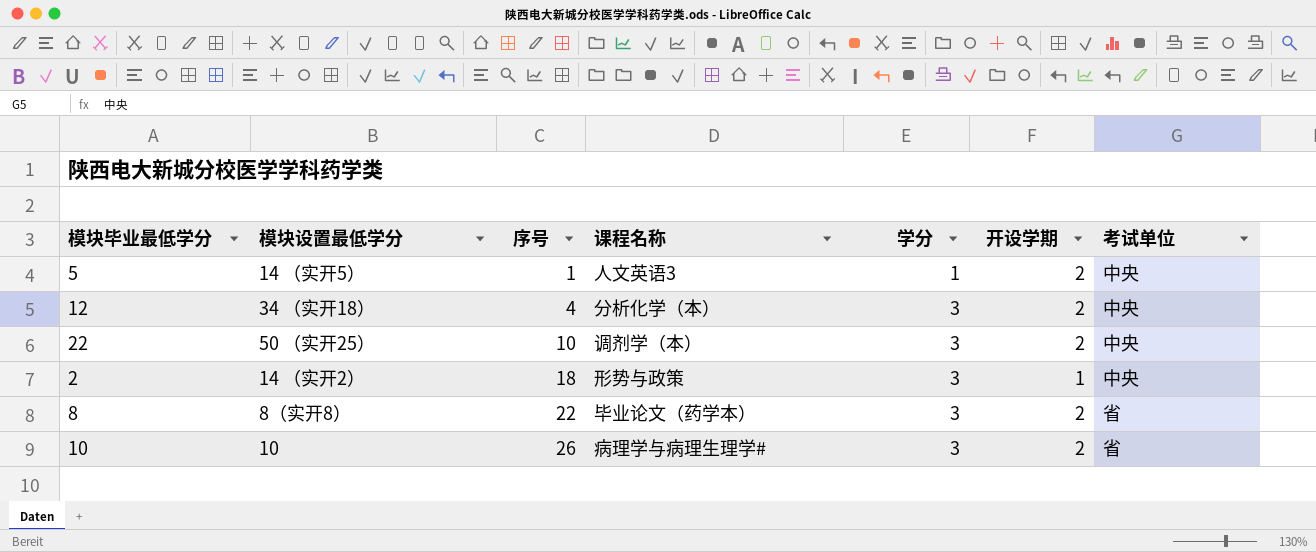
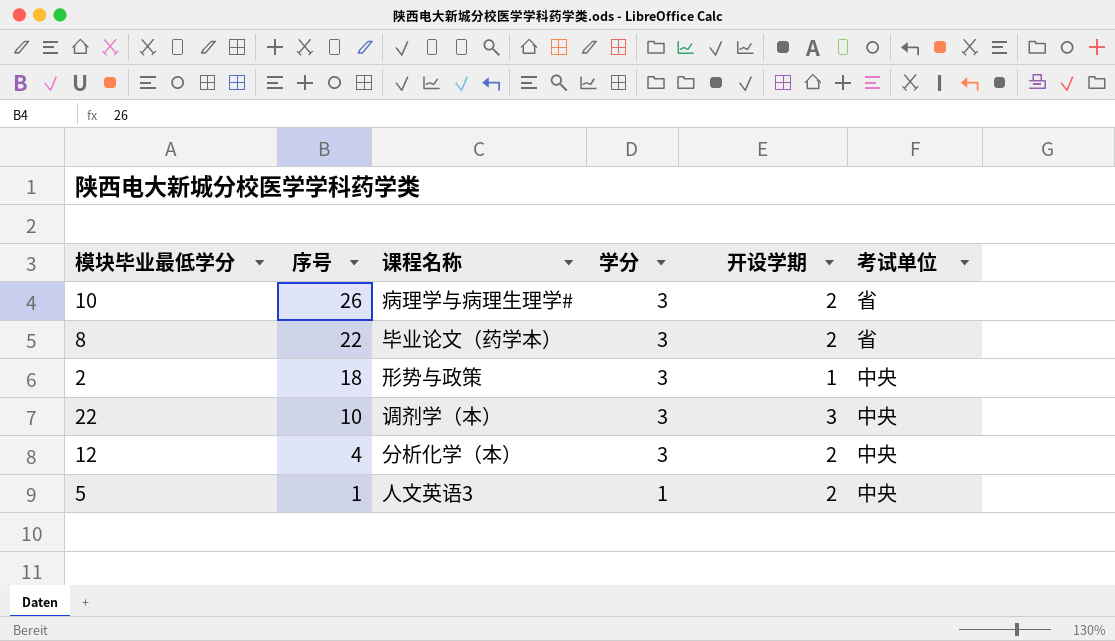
row order: 序号 ascending -> 序号 descending
column 模块设置最低学分 | position: 2 -> none
22 | 开设学期: 2 -> 3

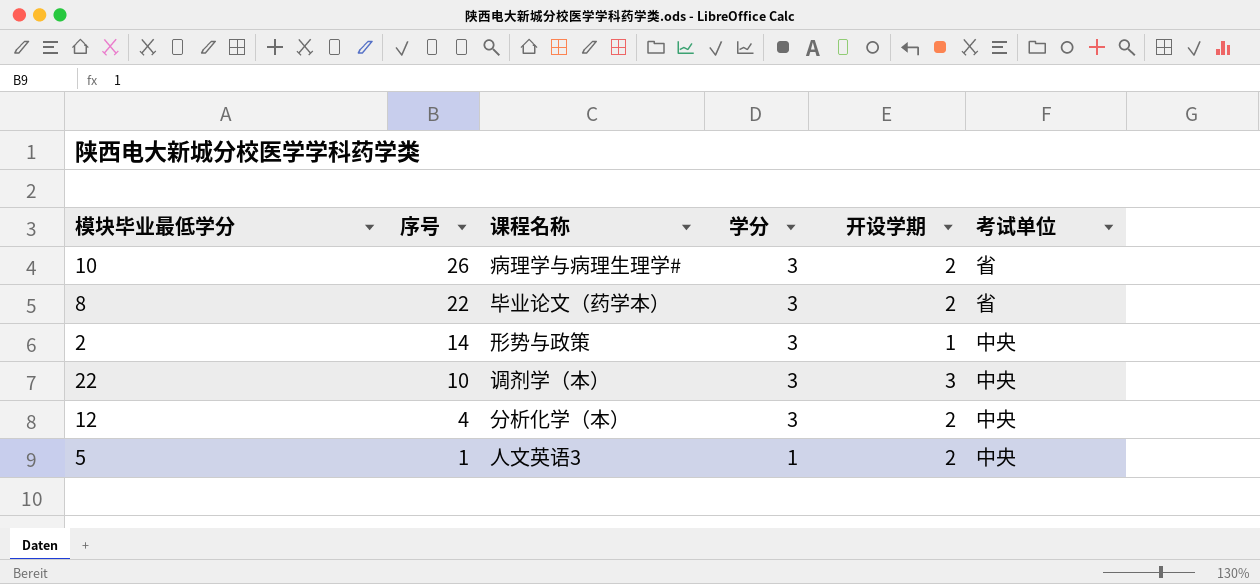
2 | 序号: 18 -> 14

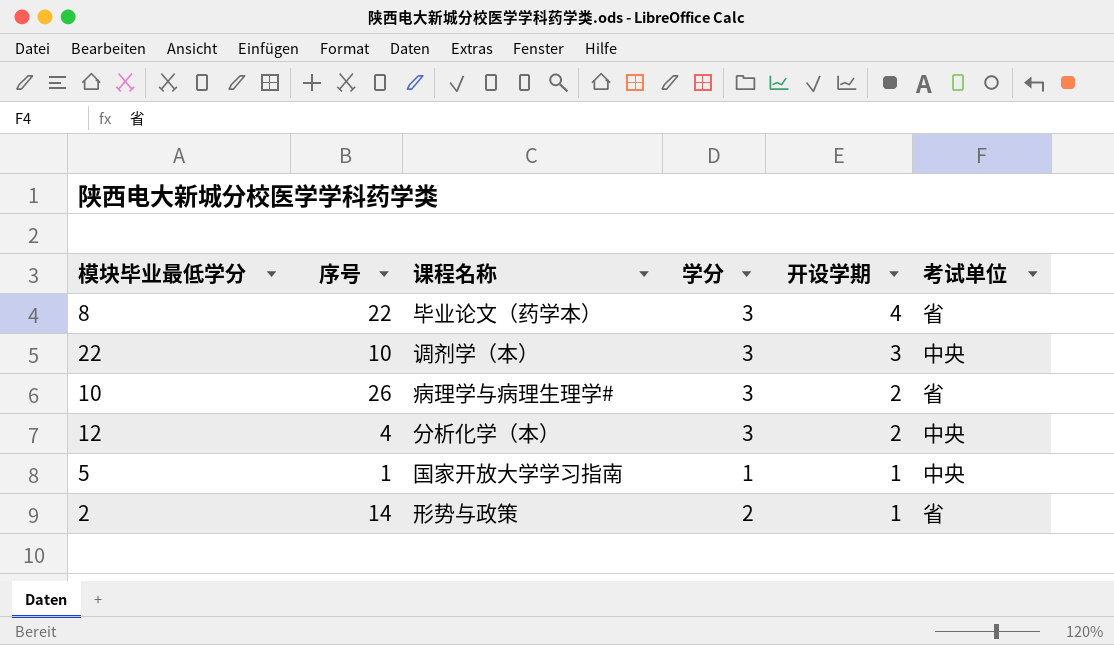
row order: 序号 descending -> 开设学期 descending
8 | 开设学期: 2 -> 4
5 | 课程名称: 人文英语3 -> 国家开放大学学习指南
5 | 开设学期: 2 -> 1
2 | 学分: 3 -> 2
2 | 考试单位: 中央 -> 省

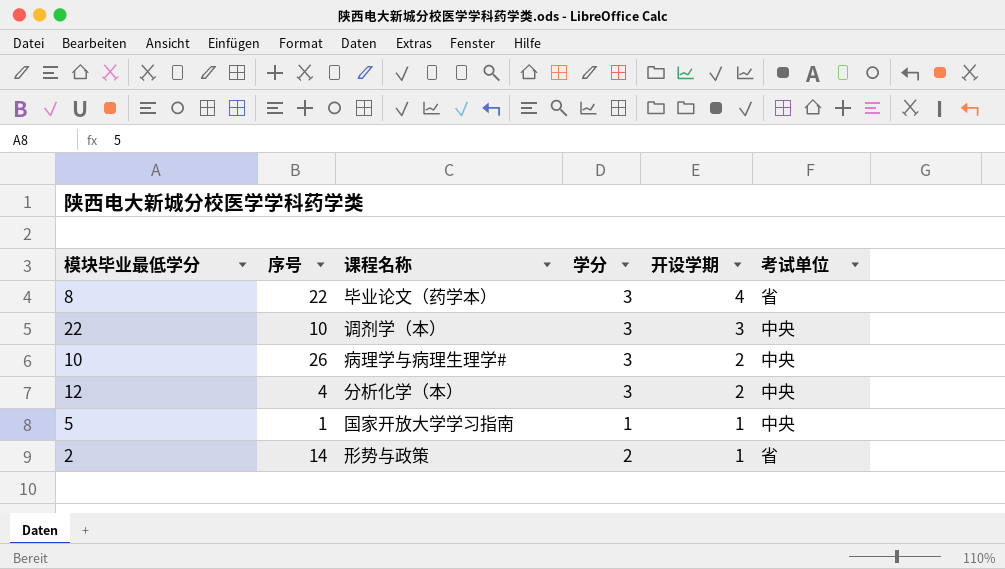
10 | 考试单位: 省 -> 中央

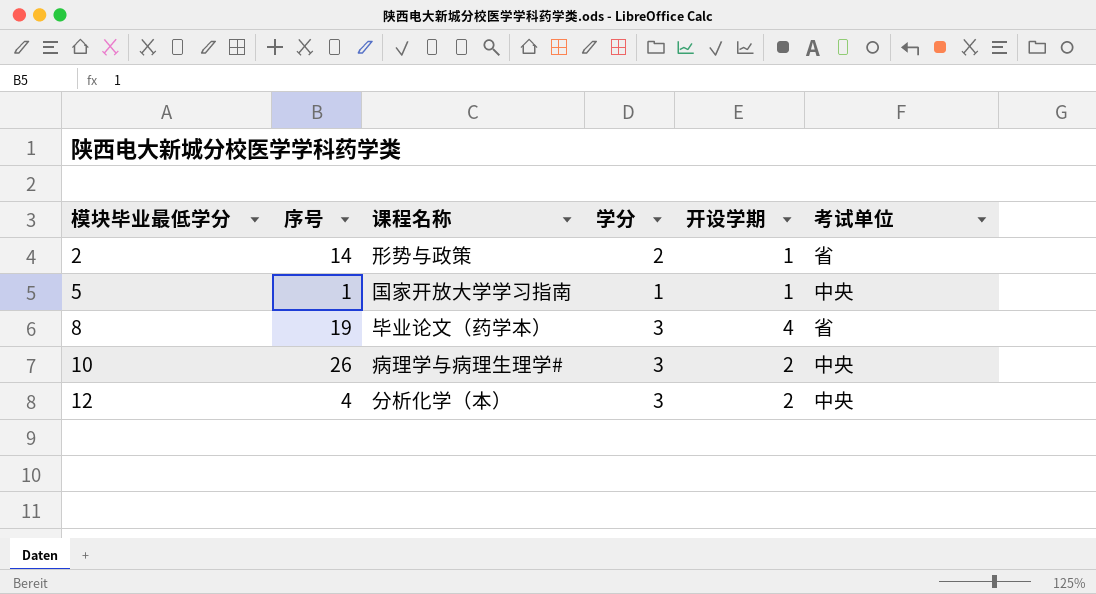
row order: 开设学期 descending -> 模块毕业最低学分 ascending
row 22: 10 | 调剂学（本） | 3 | 3 | 中央 -> none
8 | 序号: 22 -> 19

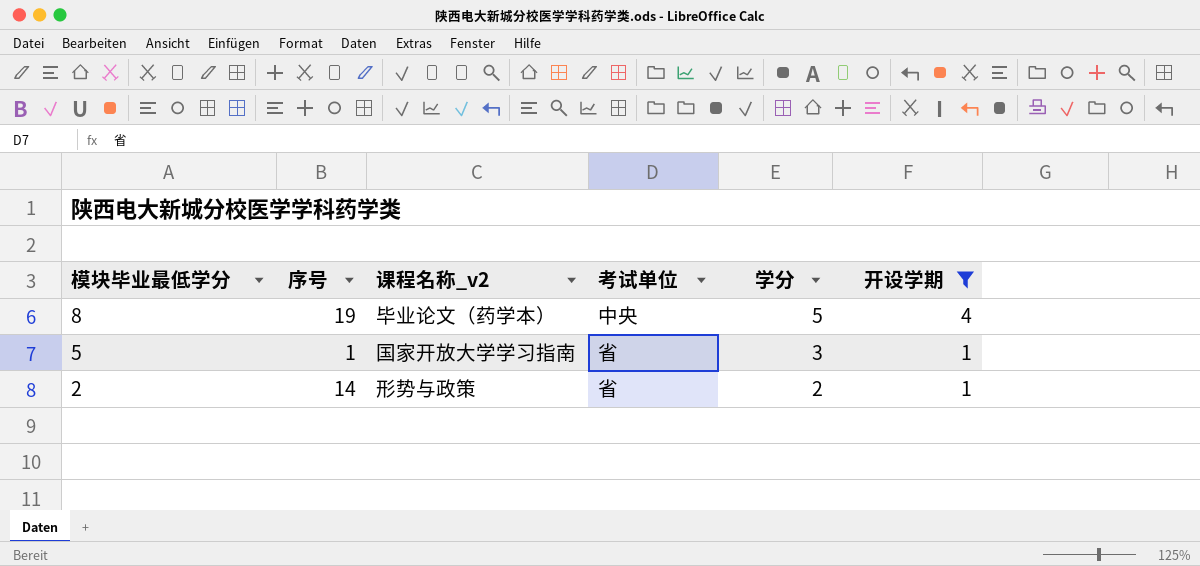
filter: none -> 开设学期 != 2
row order: 模块毕业最低学分 ascending -> 模块毕业最低学分 descending
column name: 课程名称 -> 课程名称_v2
column 考试单位 | position: 6 -> 4
8 | 考试单位: 省 -> 中央
8 | 学分: 3 -> 5
5 | 考试单位: 中央 -> 省
5 | 学分: 1 -> 3

